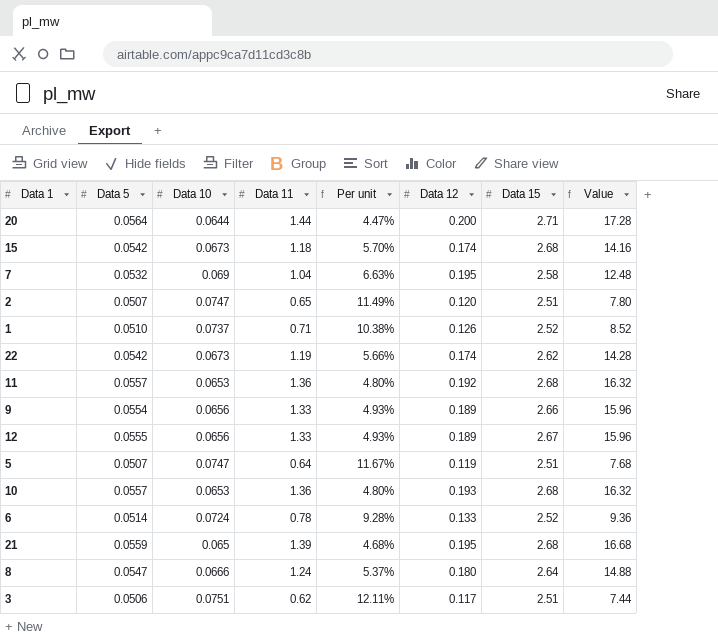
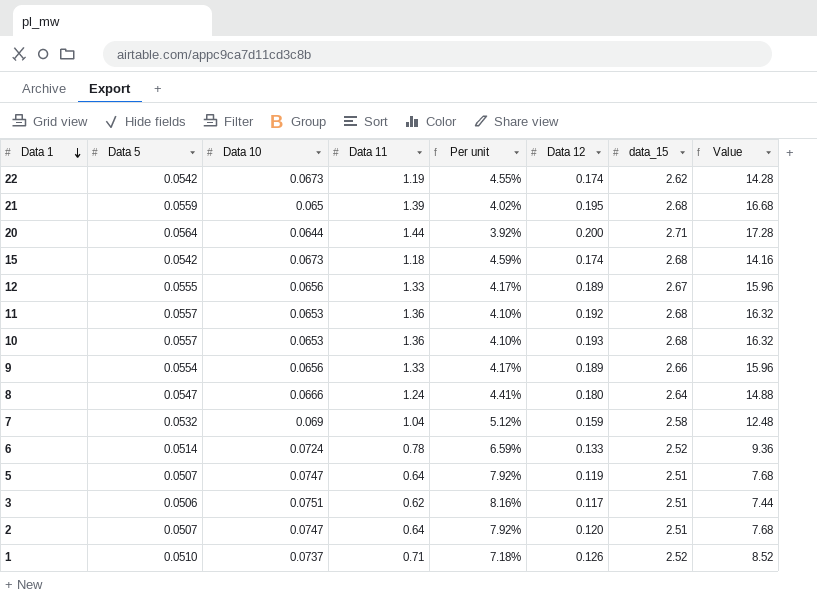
row order: none -> Data 1 descending
column Per unit | formula: [Data 10] / [Data 11] -> [Data 5] / [Data 11]
column name: Data 15 -> data_15
7 | Data 12: 0.195 -> 0.159
2 | Data 11: 0.65 -> 0.64
2 | Value: 7.80 -> 7.68

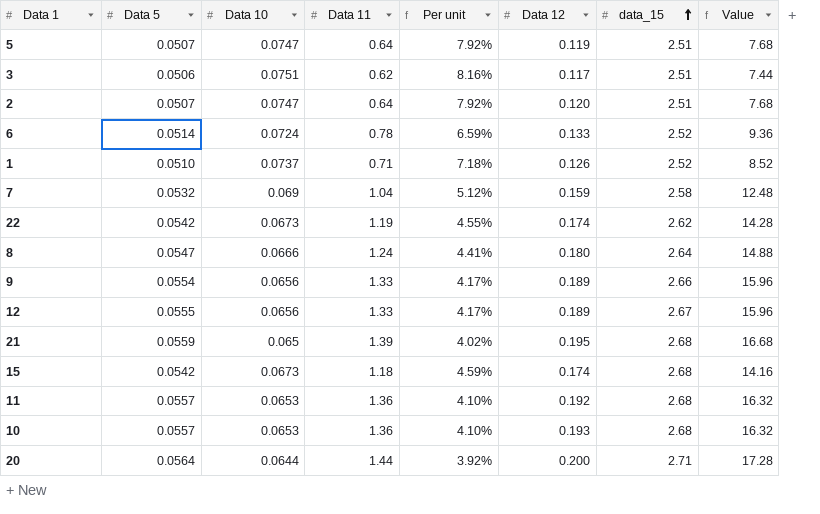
row order: Data 1 descending -> data_15 ascending

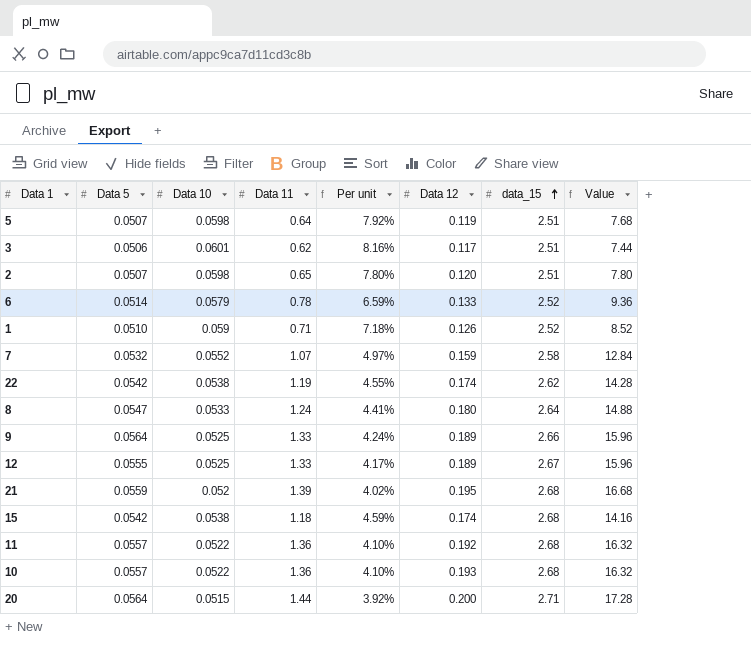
5 | Data 10: 0.0747 -> 0.0598
3 | Data 10: 0.0751 -> 0.0601
2 | Data 10: 0.0747 -> 0.0598
2 | Data 11: 0.64 -> 0.65
2 | Per unit: 7.92% -> 7.80%
2 | Value: 7.68 -> 7.80
6 | Data 10: 0.0724 -> 0.0579
1 | Data 10: 0.0737 -> 0.059
7 | Data 10: 0.069 -> 0.0552
7 | Data 11: 1.04 -> 1.07
7 | Per unit: 5.12% -> 4.97%
7 | Value: 12.48 -> 12.84
22 | Data 10: 0.0673 -> 0.0538
8 | Data 10: 0.0666 -> 0.0533
9 | Data 5: 0.0554 -> 0.0564
9 | Data 10: 0.0656 -> 0.0525
9 | Per unit: 4.17% -> 4.24%
12 | Data 10: 0.0656 -> 0.0525
21 | Data 10: 0.065 -> 0.052
15 | Data 10: 0.0673 -> 0.0538
11 | Data 10: 0.0653 -> 0.0522
10 | Data 10: 0.0653 -> 0.0522
20 | Data 10: 0.0644 -> 0.0515

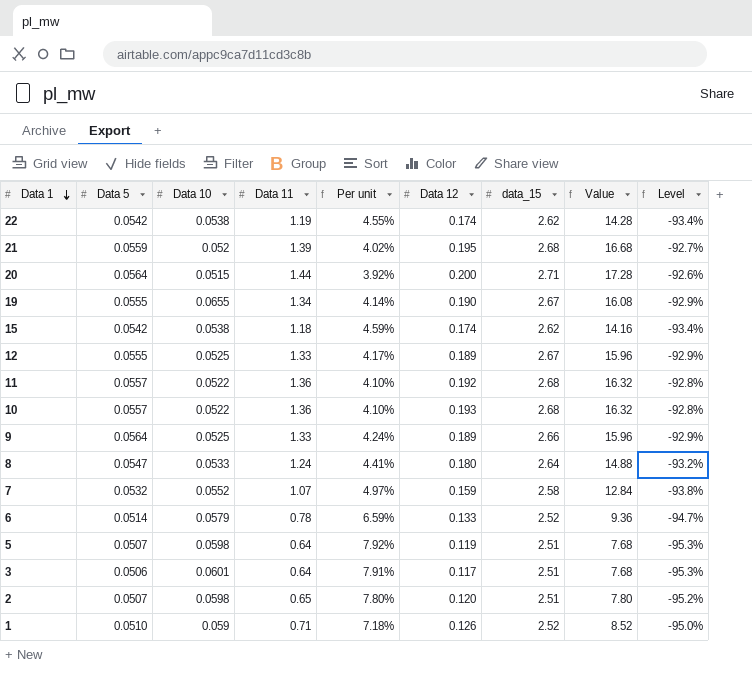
row order: data_15 ascending -> Data 1 descending
column Level | formula: none -> ([Data 12] - [data_15]) / [data_15]
row 19: none -> 0.0555 | 0.0655 | 1.34 | 4.14% | 0.190 | 2.67 | 16.08 | -92.9%
15 | data_15: 2.68 -> 2.62
3 | Data 11: 0.62 -> 0.64
3 | Per unit: 8.16% -> 7.91%
3 | Value: 7.44 -> 7.68

